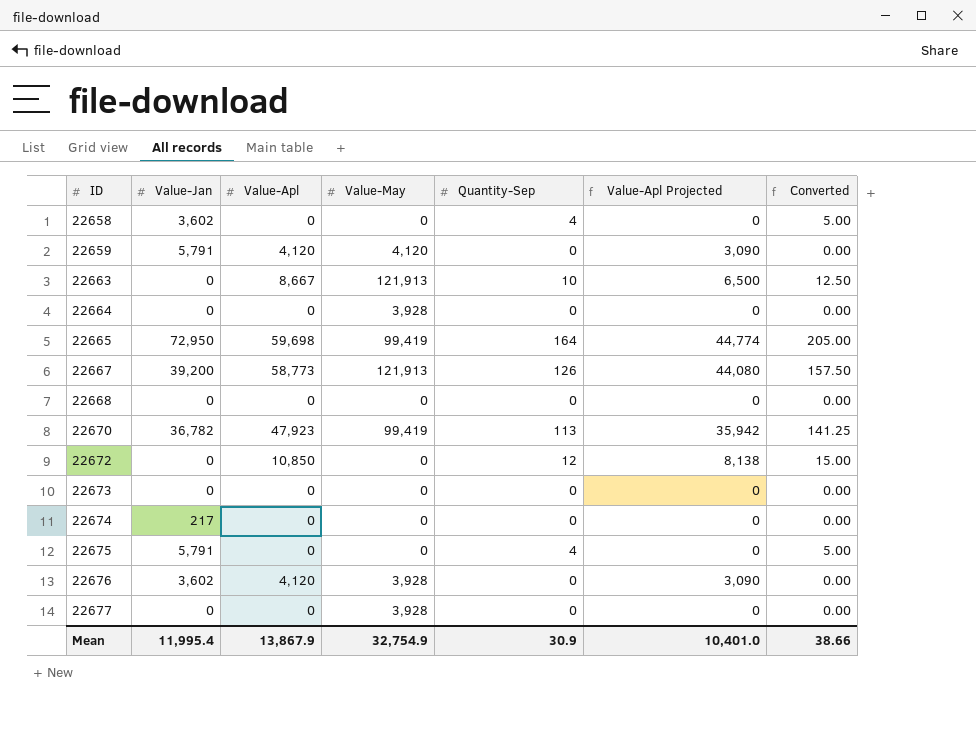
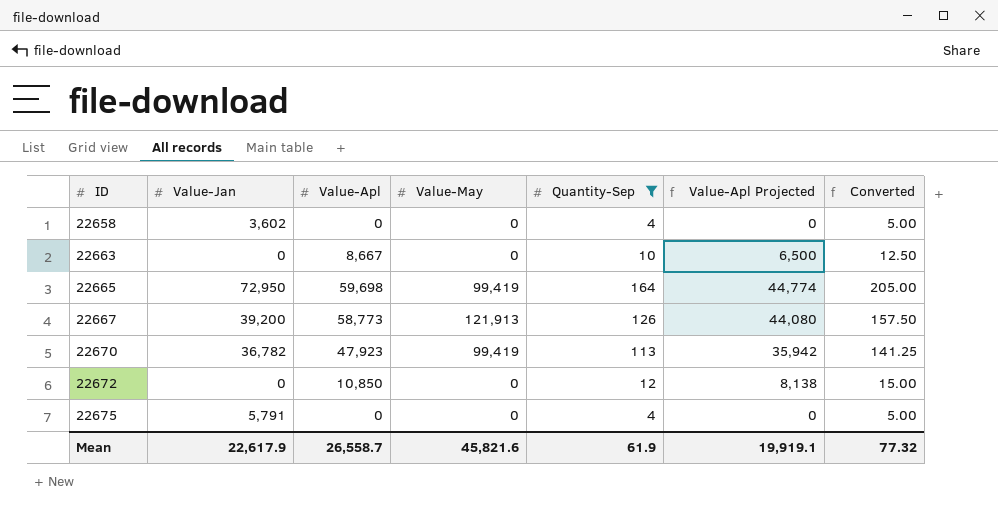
filter: none -> Quantity-Sep != 0
22663 | Value-May: 121,913 -> 0
Mean | Value-Jan: 11,995.4 -> 22,617.9
Mean | Value-Apl: 13,867.9 -> 26,558.7
Mean | Value-May: 32,754.9 -> 45,821.6
Mean | Quantity-Sep: 30.9 -> 61.9
Mean | Value-Apl Projected: 10,401.0 -> 19,919.1
Mean | Converted: 38.66 -> 77.32

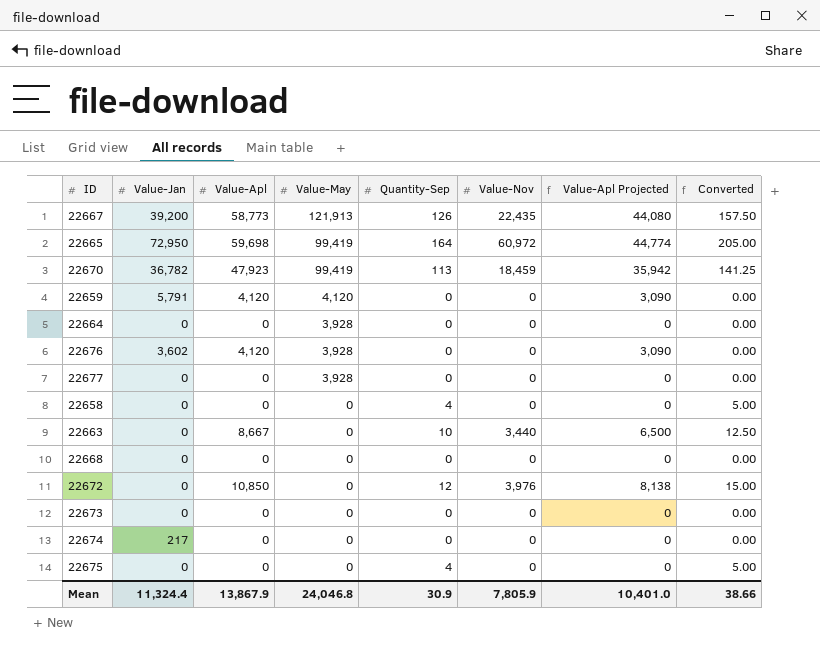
filter: Quantity-Sep != 0 -> none
row order: ID ascending -> Value-May descending
column Value-Nov | position: none -> 6
22658 | Value-Jan: 3,602 -> 0
22675 | Value-Jan: 5,791 -> 0
Mean | Value-Jan: 22,617.9 -> 11,324.4
Mean | Value-Apl: 26,558.7 -> 13,867.9
Mean | Value-May: 45,821.6 -> 24,046.8
Mean | Quantity-Sep: 61.9 -> 30.9
Mean | Value-Apl Projected: 19,919.1 -> 10,401.0
Mean | Converted: 77.32 -> 38.66

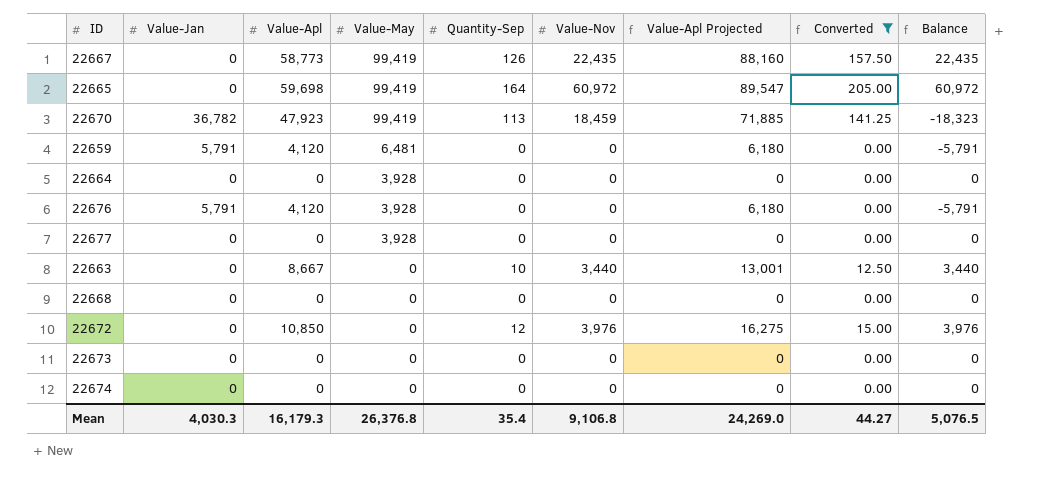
filter: none -> Converted != 5.00
column Value-Apl Projected | formula: [Value-Apl] * 0.75 -> [Value-Apl] * 1.5
column Balance | formula: none -> [Value-Nov] - [Value-Jan]
22667 | Value-Jan: 39,200 -> 0
22667 | Value-May: 121,913 -> 99,419
22665 | Value-Jan: 72,950 -> 0
22659 | Value-May: 4,120 -> 6,481
22676 | Value-Jan: 3,602 -> 5,791
22674 | Value-Jan: 217 -> 0
Mean | Value-Jan: 11,324.4 -> 4,030.3
Mean | Value-Apl: 13,867.9 -> 16,179.3
Mean | Value-May: 24,046.8 -> 26,376.8
Mean | Quantity-Sep: 30.9 -> 35.4
Mean | Value-Nov: 7,805.9 -> 9,106.8
Mean | Value-Apl Projected: 10,401.0 -> 24,269.0
Mean | Converted: 38.66 -> 44.27

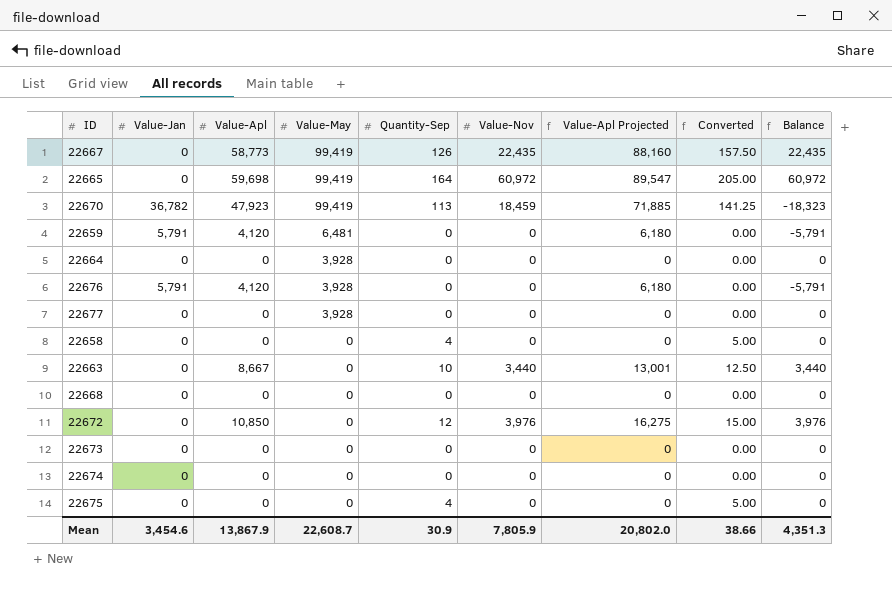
filter: Converted != 5.00 -> none
Mean | Value-Jan: 4,030.3 -> 3,454.6
Mean | Value-Apl: 16,179.3 -> 13,867.9
Mean | Value-May: 26,376.8 -> 22,608.7
Mean | Quantity-Sep: 35.4 -> 30.9
Mean | Value-Nov: 9,106.8 -> 7,805.9
Mean | Value-Apl Projected: 24,269.0 -> 20,802.0
Mean | Converted: 44.27 -> 38.66
Mean | Balance: 5,076.5 -> 4,351.3

